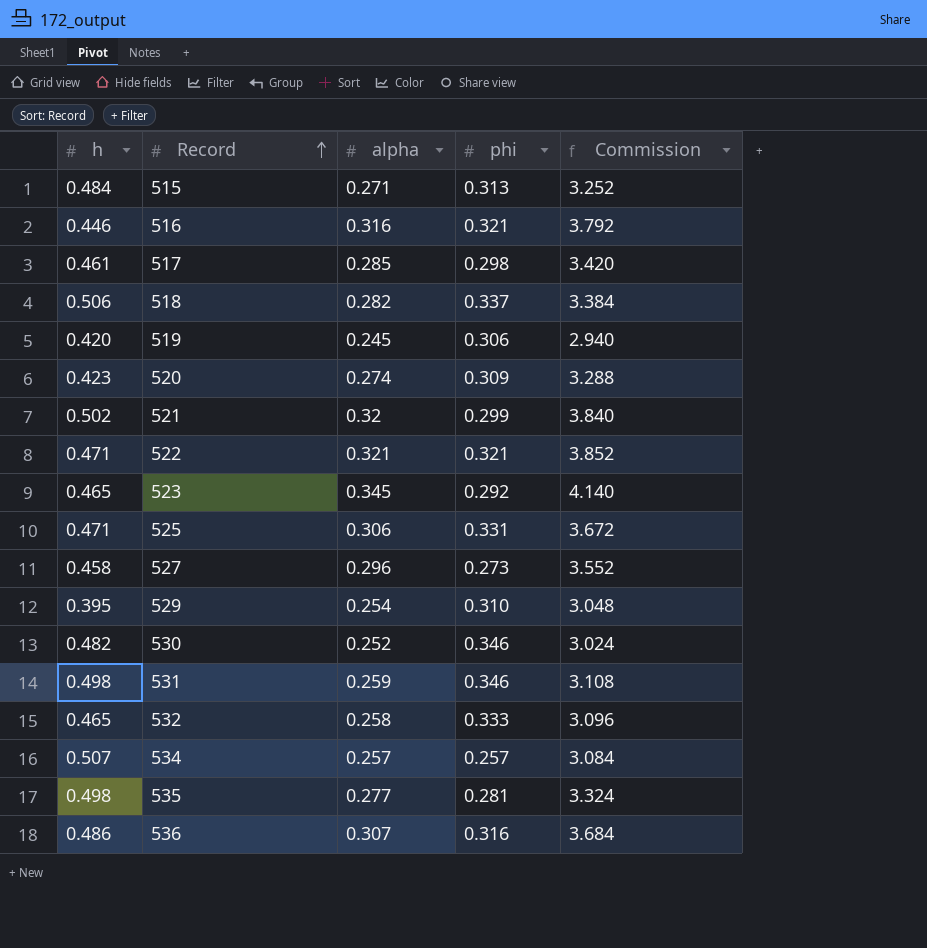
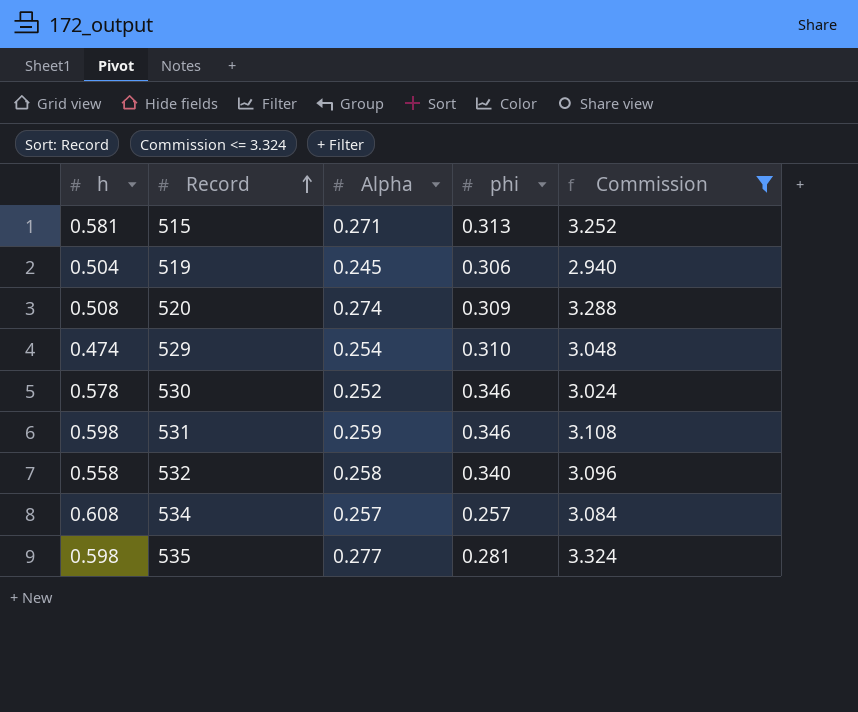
filter: none -> Commission <= 3.324
column name: alpha -> Alpha
515 | h: 0.484 -> 0.581
519 | h: 0.420 -> 0.504
520 | h: 0.423 -> 0.508
529 | h: 0.395 -> 0.474
530 | h: 0.482 -> 0.578
531 | h: 0.498 -> 0.598
532 | h: 0.465 -> 0.558
532 | phi: 0.333 -> 0.340
534 | h: 0.507 -> 0.608
535 | h: 0.498 -> 0.598

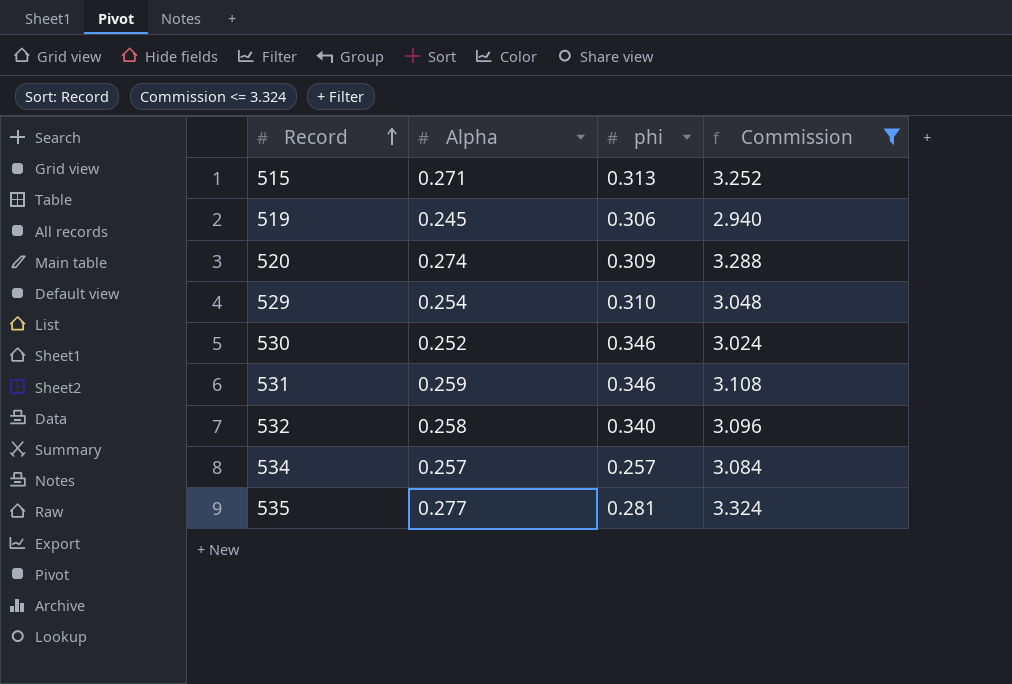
column h | position: 1 -> none

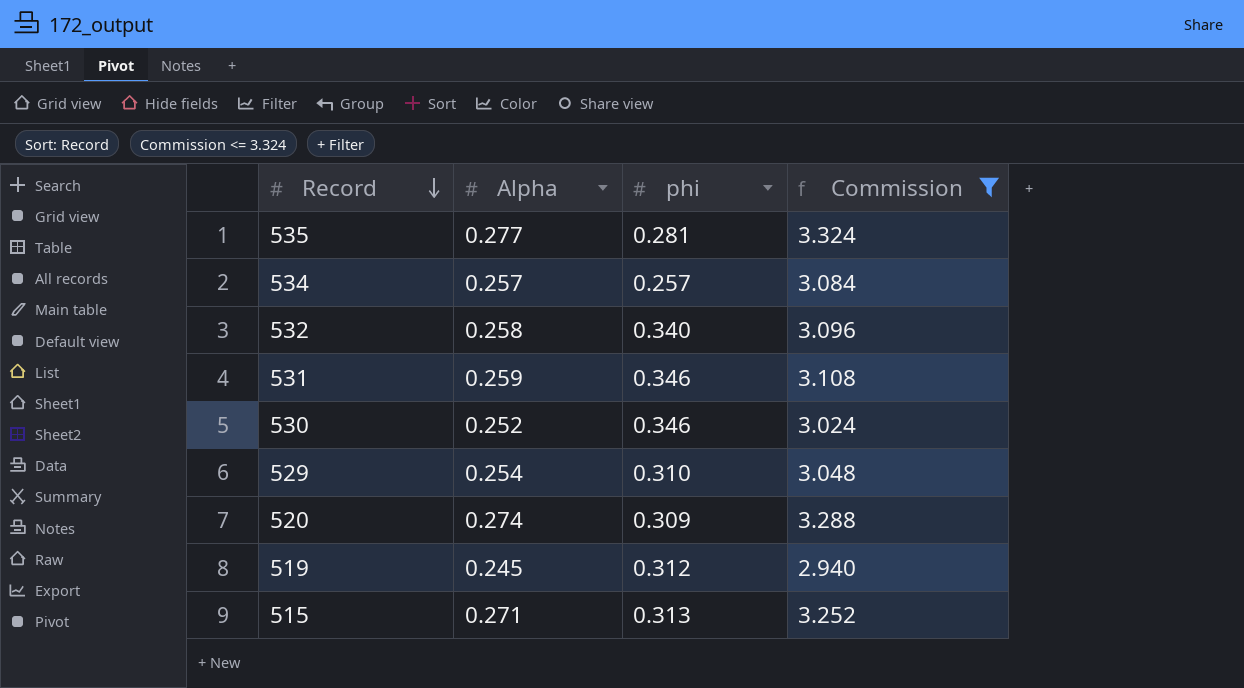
row order: Record ascending -> Record descending
519 | phi: 0.306 -> 0.312

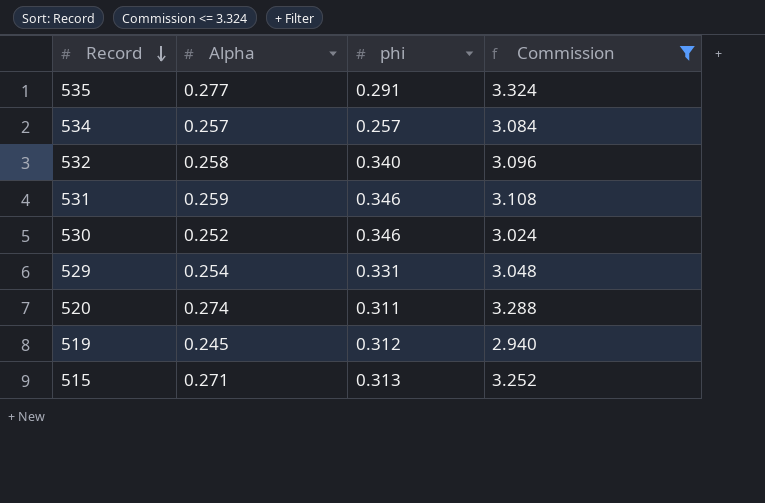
535 | phi: 0.281 -> 0.291
529 | phi: 0.310 -> 0.331
520 | phi: 0.309 -> 0.311

